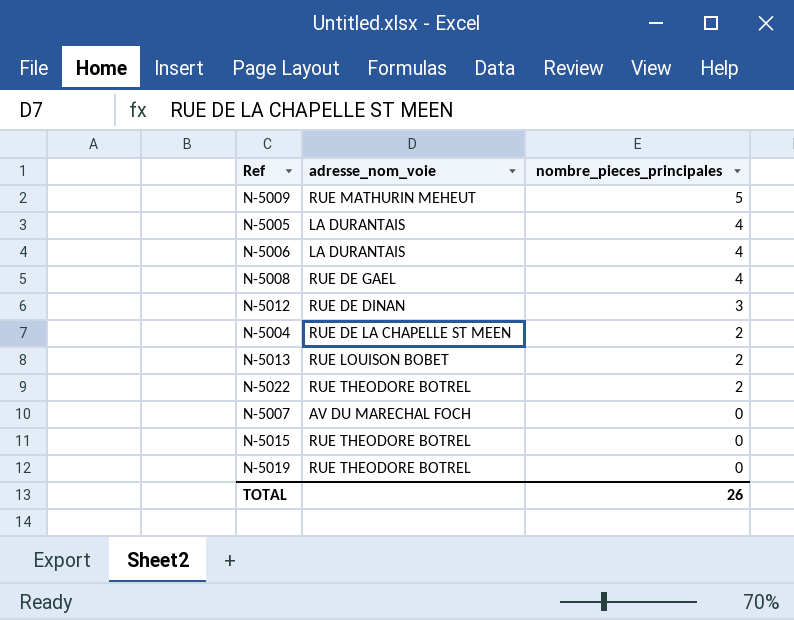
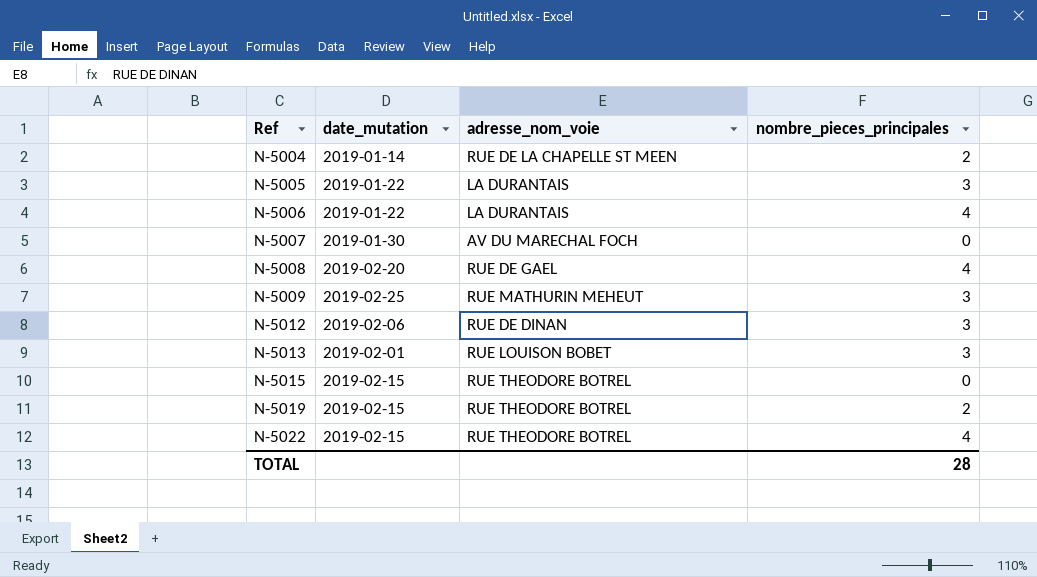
row order: nombre_pieces_principales descending -> Ref ascending
column date_mutation | position: none -> 2
N-5005 | nombre_pieces_principales: 4 -> 3
N-5009 | nombre_pieces_principales: 5 -> 3
N-5013 | nombre_pieces_principales: 2 -> 3
N-5019 | nombre_pieces_principales: 0 -> 2
N-5022 | nombre_pieces_principales: 2 -> 4
TOTAL | nombre_pieces_principales: 26 -> 28

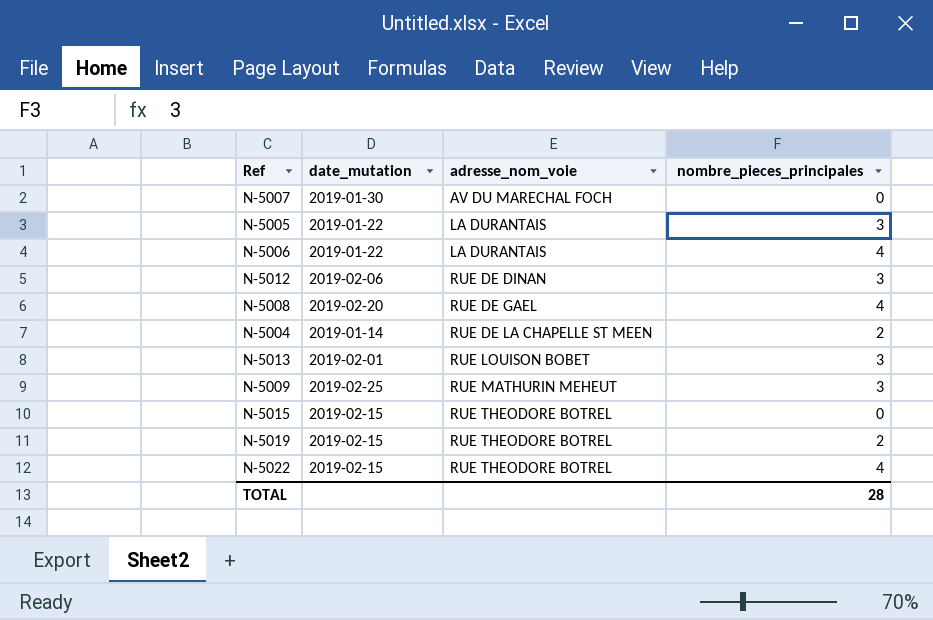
row order: Ref ascending -> adresse_nom_voie ascending

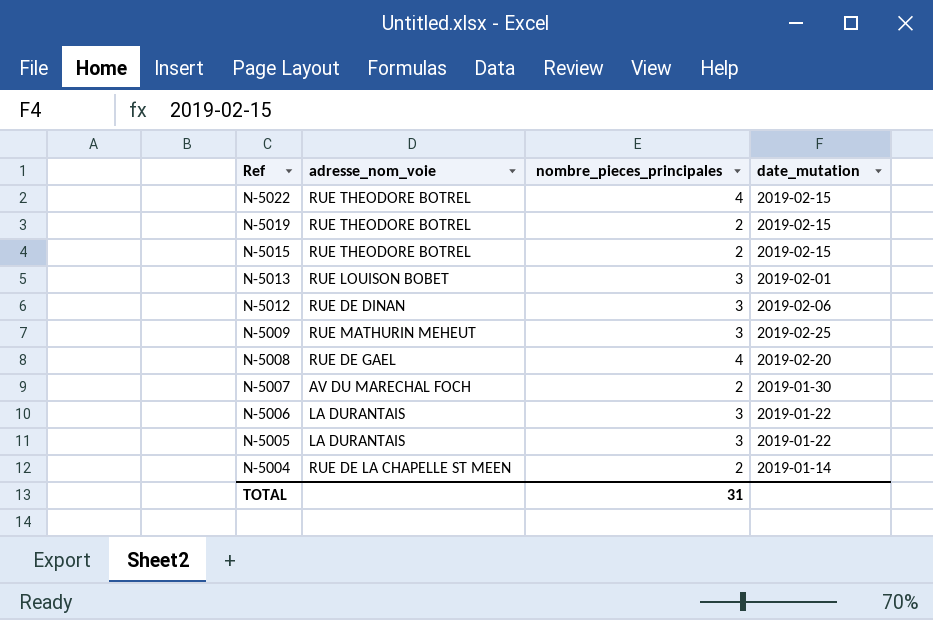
row order: adresse_nom_voie ascending -> Ref descending
column date_mutation | position: 2 -> 4
N-5015 | nombre_pieces_principales: 0 -> 2
N-5007 | nombre_pieces_principales: 0 -> 2
N-5006 | nombre_pieces_principales: 4 -> 3
TOTAL | nombre_pieces_principales: 28 -> 31

